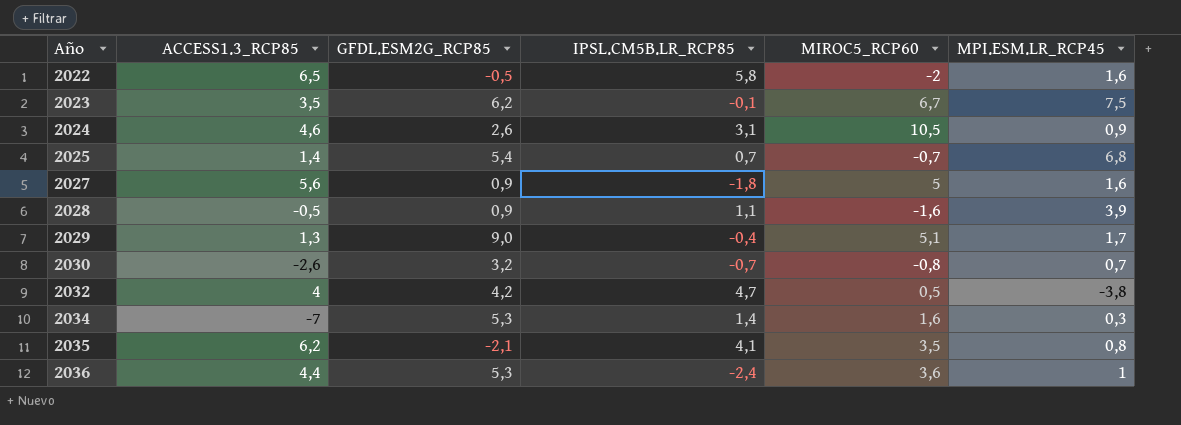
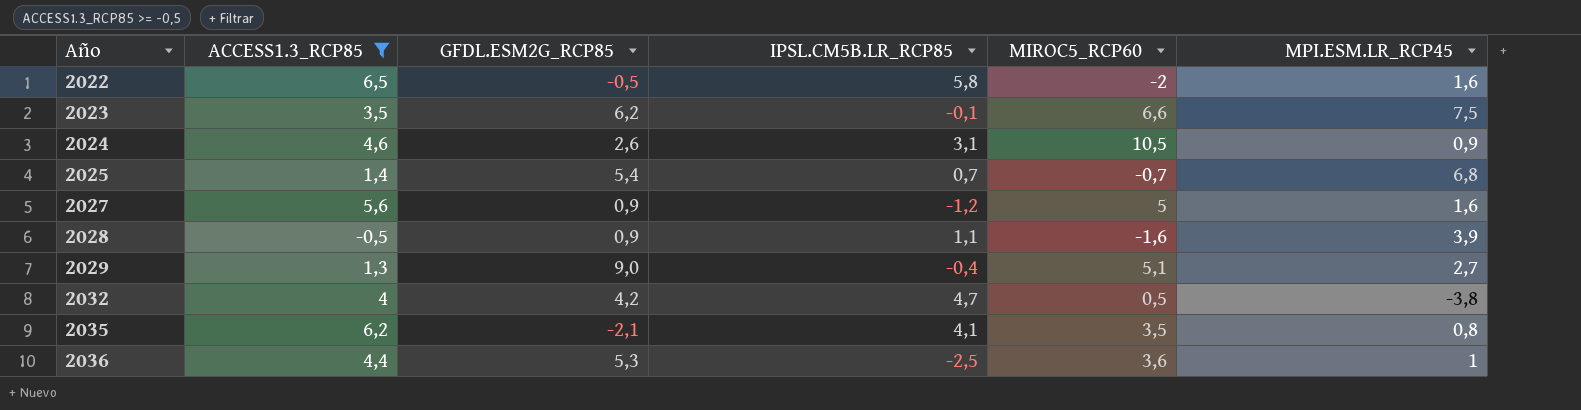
filter: none -> ACCESS1.3_RCP85 >= -0,5
2023 | MIROC5_RCP60: 6,7 -> 6,6
2027 | IPSL.CM5B.LR_RCP85: -1,8 -> -1,2
2029 | MPI.ESM.LR_RCP45: 1,7 -> 2,7
2036 | IPSL.CM5B.LR_RCP85: -2,4 -> -2,5

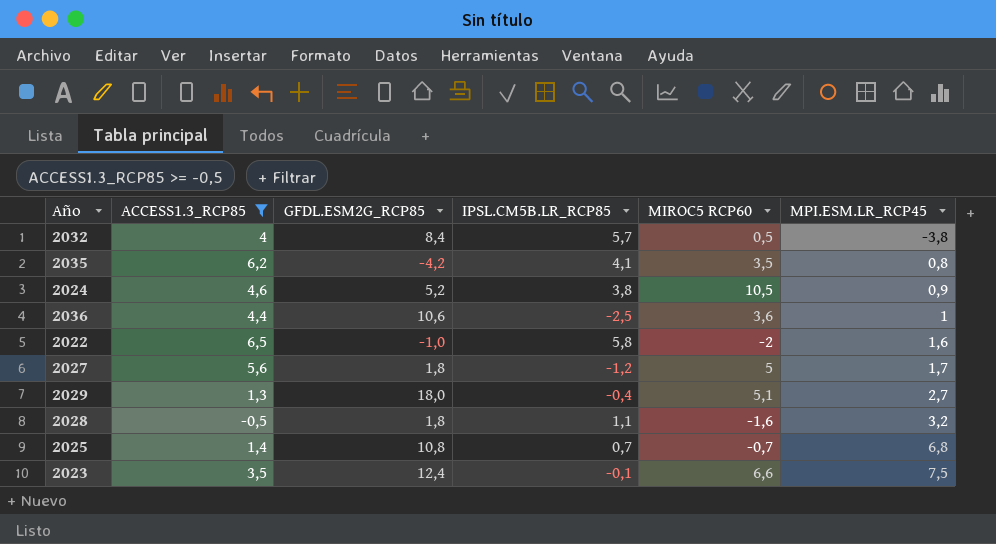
row order: Año ascending -> MPI.ESM.LR_RCP45 ascending
column name: MIROC5_RCP60 -> MIROC5 RCP60
2032 | GFDL.ESM2G_RCP85: 4,2 -> 8,4
2032 | IPSL.CM5B.LR_RCP85: 4,7 -> 5,7
2035 | GFDL.ESM2G_RCP85: -2,1 -> -4,2
2024 | GFDL.ESM2G_RCP85: 2,6 -> 5,2
2024 | IPSL.CM5B.LR_RCP85: 3,1 -> 3,8
2036 | GFDL.ESM2G_RCP85: 5,3 -> 10,6
2022 | GFDL.ESM2G_RCP85: -0,5 -> -1,0
2027 | GFDL.ESM2G_RCP85: 0,9 -> 1,8
2027 | MPI.ESM.LR_RCP45: 1,6 -> 1,7
2029 | GFDL.ESM2G_RCP85: 9,0 -> 18,0
2028 | GFDL.ESM2G_RCP85: 0,9 -> 1,8
2028 | MPI.ESM.LR_RCP45: 3,9 -> 3,2
2025 | GFDL.ESM2G_RCP85: 5,4 -> 10,8
2023 | GFDL.ESM2G_RCP85: 6,2 -> 12,4

